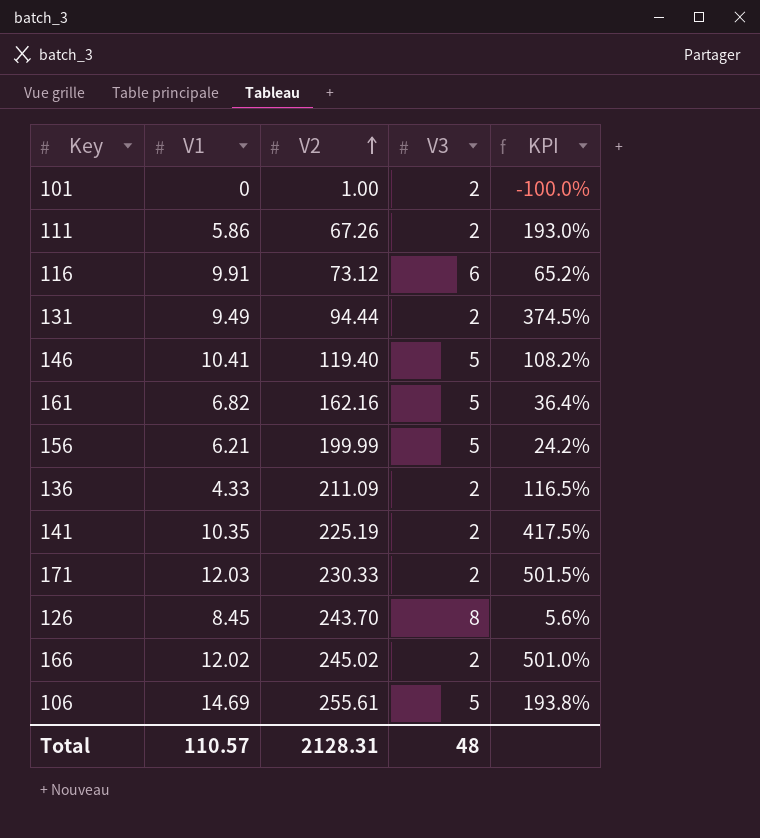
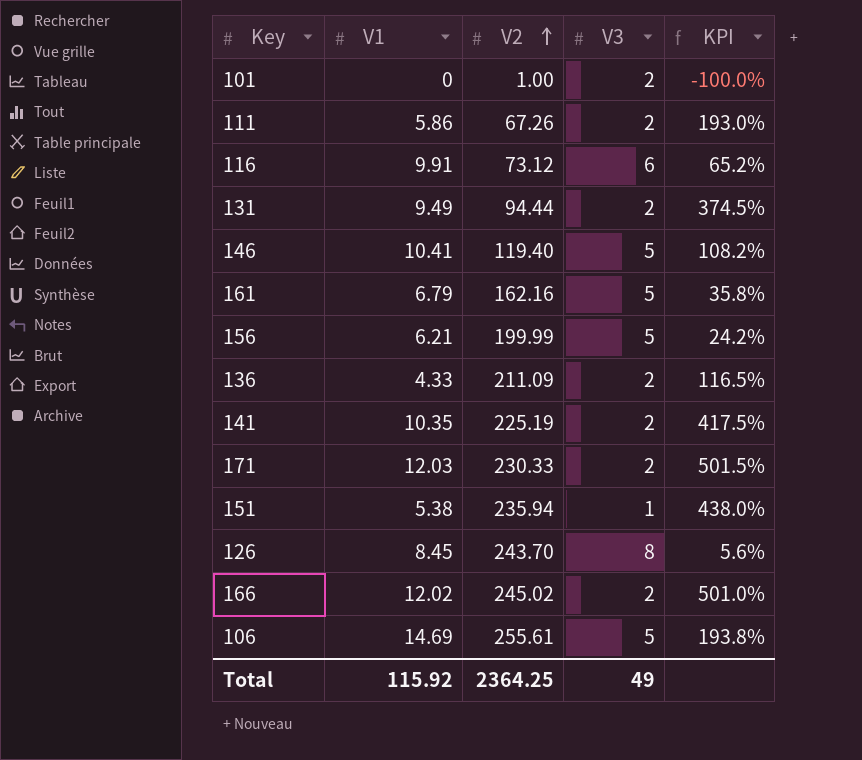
161 | V1: 6.82 -> 6.79
161 | KPI: 36.4% -> 35.8%
row 151: none -> 5.38 | 235.94 | 1 | 438.0%
Total | V1: 110.57 -> 115.92
Total | V2: 2128.31 -> 2364.25
Total | V3: 48 -> 49

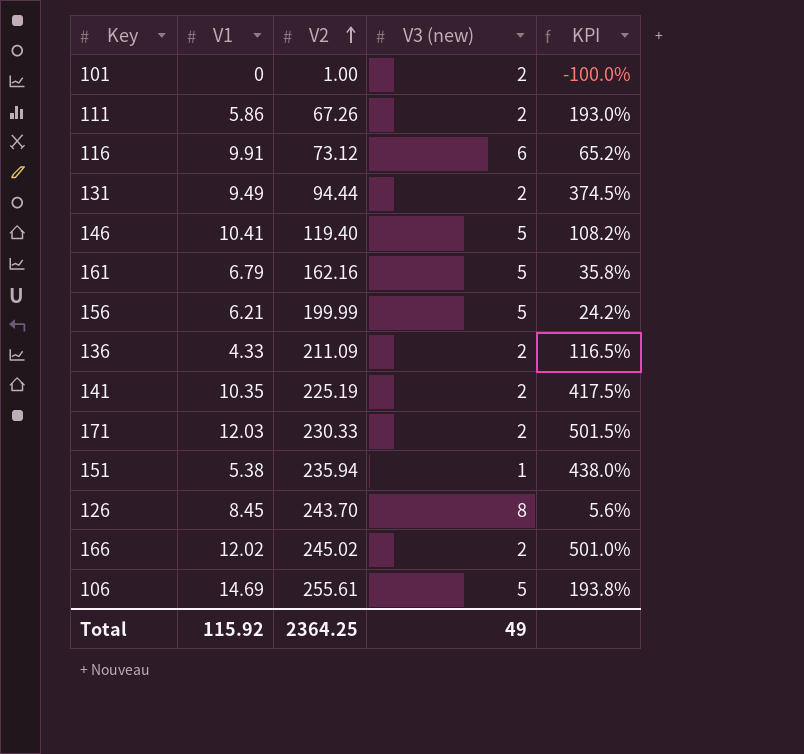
column name: V3 -> V3 (new)

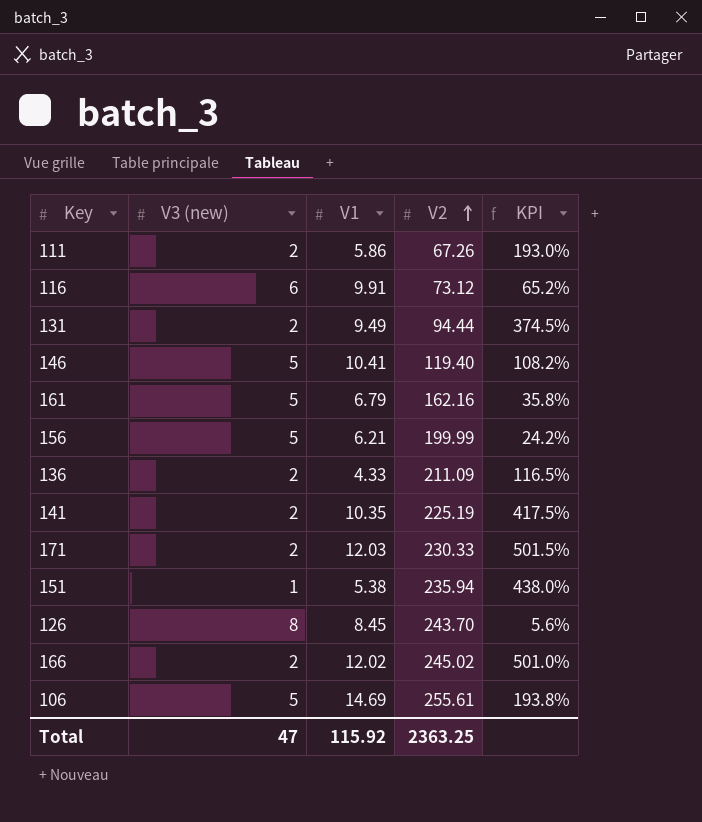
column V3 (new) | position: 4 -> 2
row 101: 0 | 1.00 | 2 | -100.0% -> none
Total | V3 (new): 49 -> 47
Total | V2: 2364.25 -> 2363.25

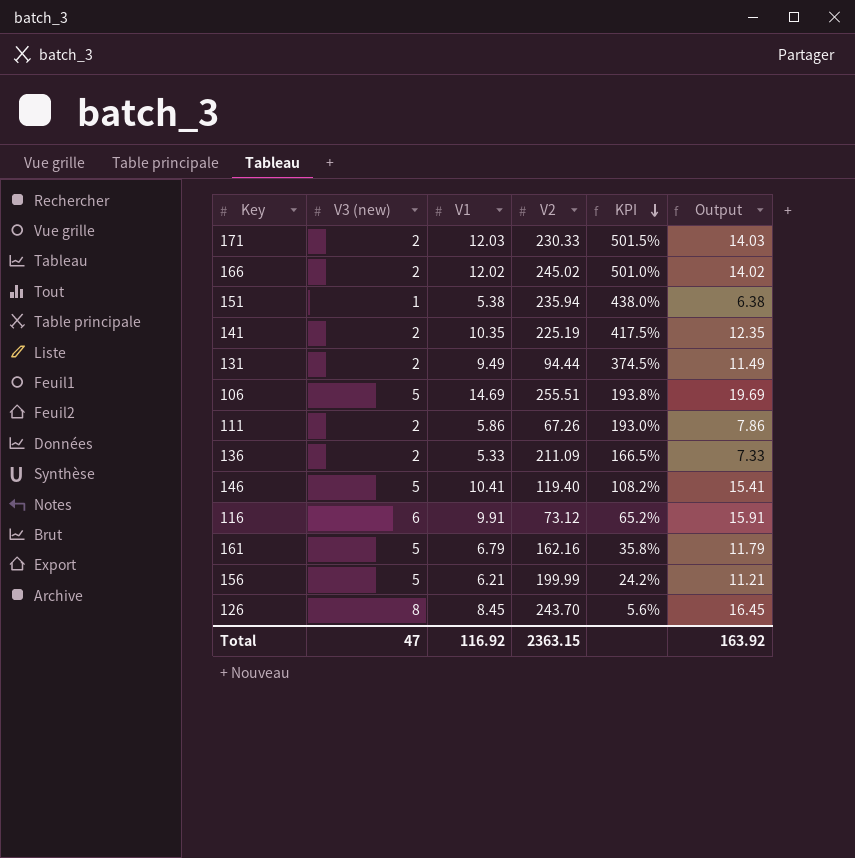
row order: V2 ascending -> KPI descending
column Output | formula: none -> [V3 (new)] + [V1]
106 | V2: 255.61 -> 255.51
136 | V1: 4.33 -> 5.33
136 | KPI: 116.5% -> 166.5%
Total | V1: 115.92 -> 116.92
Total | V2: 2363.25 -> 2363.15

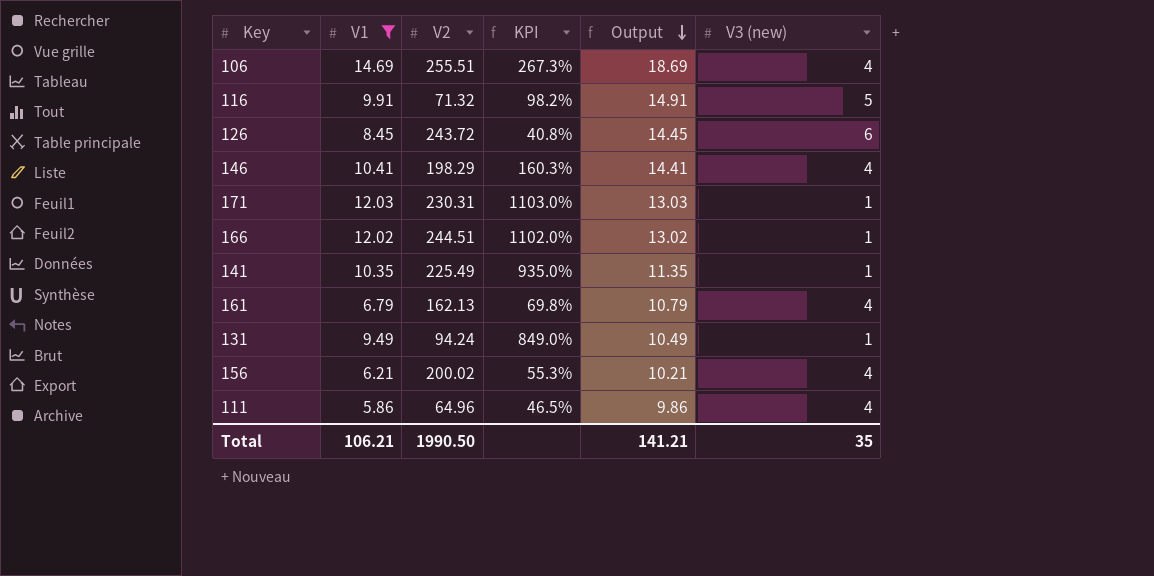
filter: none -> V1 >= 5.86
row order: KPI descending -> Output descending
column V3 (new) | position: 2 -> 6
106 | KPI: 193.8% -> 267.3%
106 | Output: 19.69 -> 18.69
106 | V3 (new): 5 -> 4
116 | V2: 73.12 -> 71.32
116 | KPI: 65.2% -> 98.2%
116 | Output: 15.91 -> 14.91
116 | V3 (new): 6 -> 5
126 | V2: 243.70 -> 243.72
126 | KPI: 5.6% -> 40.8%
126 | Output: 16.45 -> 14.45
126 | V3 (new): 8 -> 6
146 | V2: 119.40 -> 198.29
146 | KPI: 108.2% -> 160.3%
146 | Output: 15.41 -> 14.41
146 | V3 (new): 5 -> 4
171 | V2: 230.33 -> 230.31
171 | KPI: 501.5% -> 1103.0%
171 | Output: 14.03 -> 13.03
171 | V3 (new): 2 -> 1
166 | V2: 245.02 -> 244.51
166 | KPI: 501.0% -> 1102.0%
166 | Output: 14.02 -> 13.02
166 | V3 (new): 2 -> 1
141 | V2: 225.19 -> 225.49
141 | KPI: 417.5% -> 935.0%
141 | Output: 12.35 -> 11.35
141 | V3 (new): 2 -> 1
161 | V2: 162.16 -> 162.13
161 | KPI: 35.8% -> 69.8%
161 | Output: 11.79 -> 10.79
161 | V3 (new): 5 -> 4
131 | V2: 94.44 -> 94.24
131 | KPI: 374.5% -> 849.0%
131 | Output: 11.49 -> 10.49
131 | V3 (new): 2 -> 1
156 | V2: 199.99 -> 200.02
156 | KPI: 24.2% -> 55.3%
156 | Output: 11.21 -> 10.21
156 | V3 (new): 5 -> 4
111 | V2: 67.26 -> 64.96
111 | KPI: 193.0% -> 46.5%
111 | Output: 7.86 -> 9.86
111 | V3 (new): 2 -> 4
Total | V1: 116.92 -> 106.21
Total | V2: 2363.15 -> 1990.50
Total | Output: 163.92 -> 141.21
Total | V3 (new): 47 -> 35

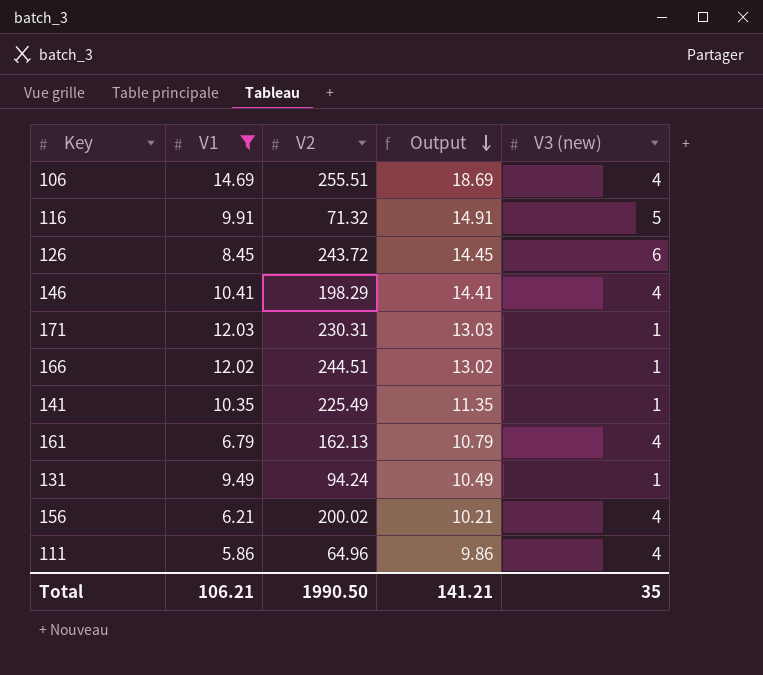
column KPI | formula: ([V1] - [V3 (new)]) / [V3 (new)] -> none

